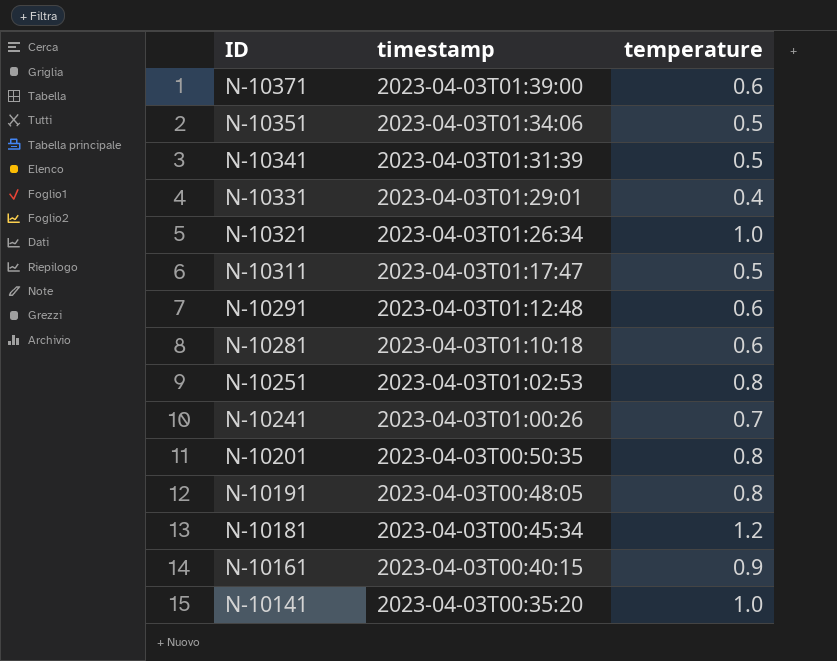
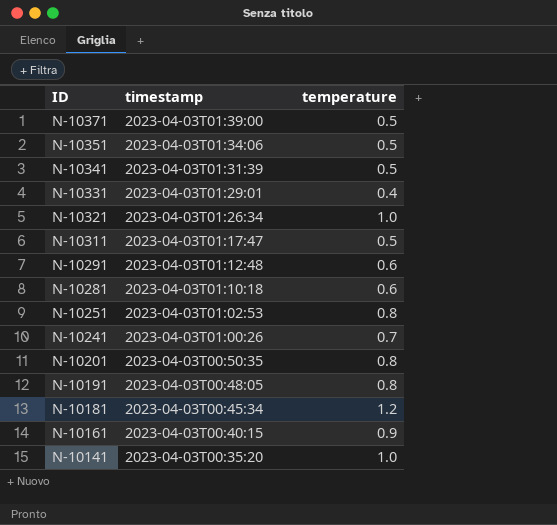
N-10371 | temperature: 0.6 -> 0.5

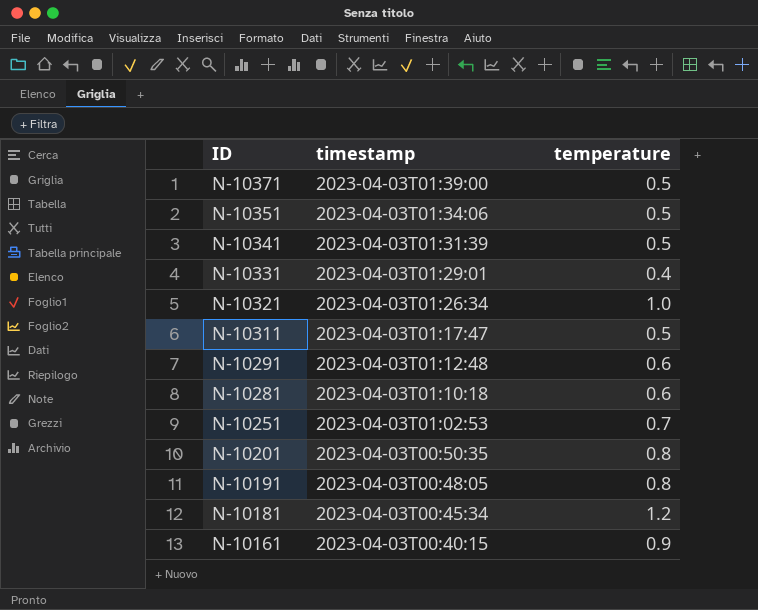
row N-10241: 2023-04-03T01:00:26 | 0.7 -> none
row N-10141: 2023-04-03T00:35:20 | 1.0 -> none
N-10251 | temperature: 0.8 -> 0.7

